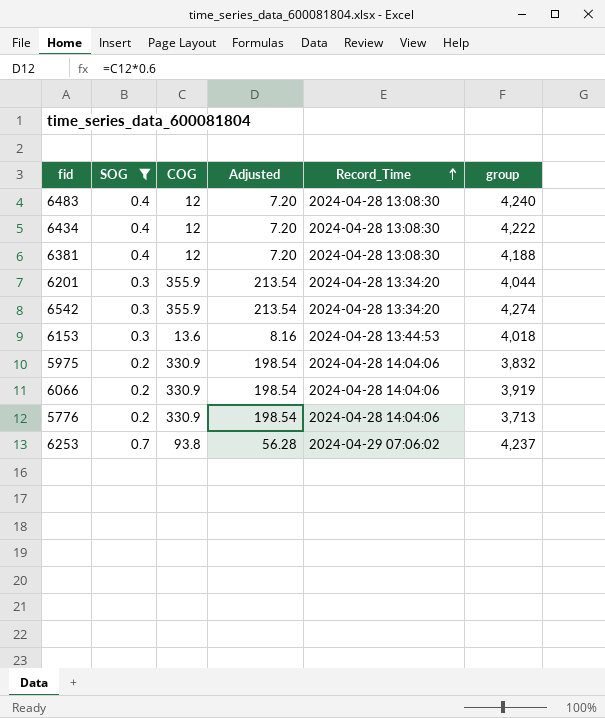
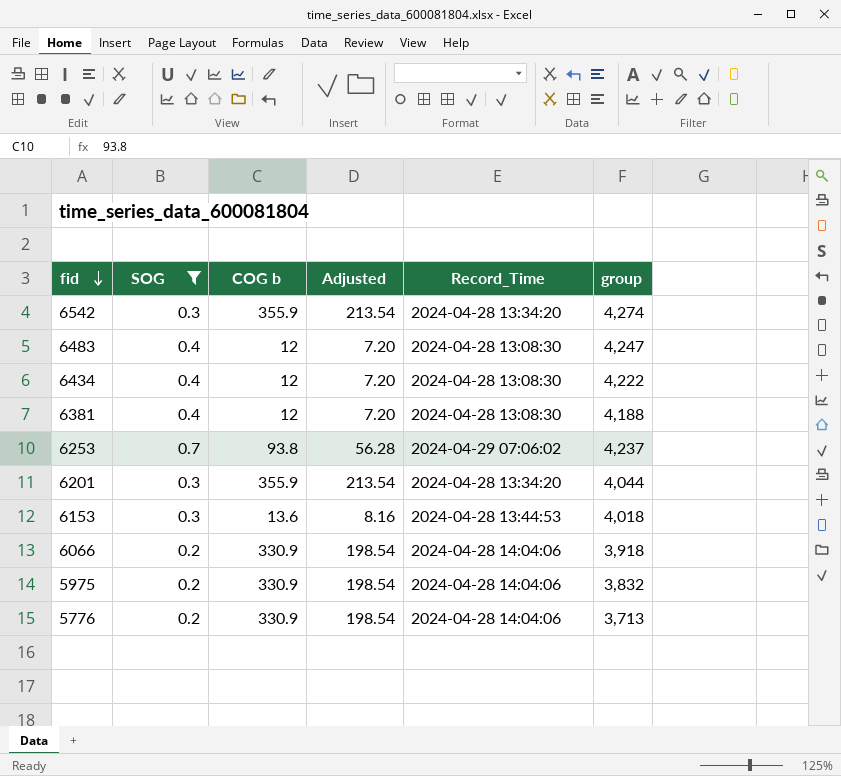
row order: Record_Time ascending -> fid descending
column name: COG -> COG b
6483 | group: 4,240 -> 4,247
6066 | group: 3,919 -> 3,918

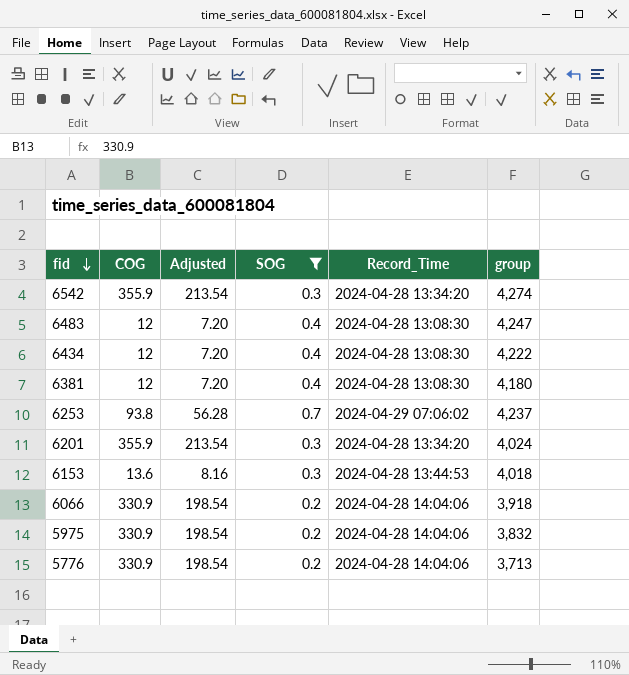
column name: COG b -> COG
column SOG | position: 2 -> 4
6381 | group: 4,188 -> 4,180
6201 | group: 4,044 -> 4,024

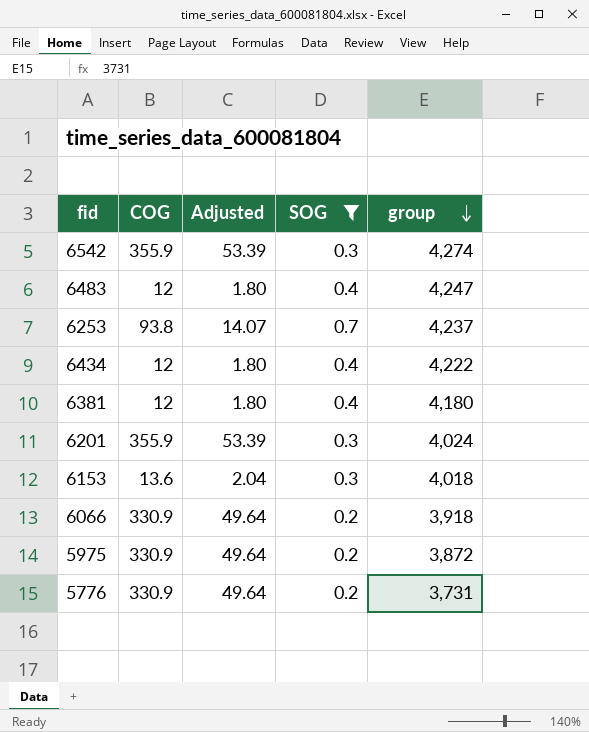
row order: fid descending -> group descending
column Record_Time | position: 5 -> none
column Adjusted | formula: [COG] * 0.6 -> [COG] * 0.15
5975 | group: 3,832 -> 3,872
5776 | group: 3,713 -> 3,731

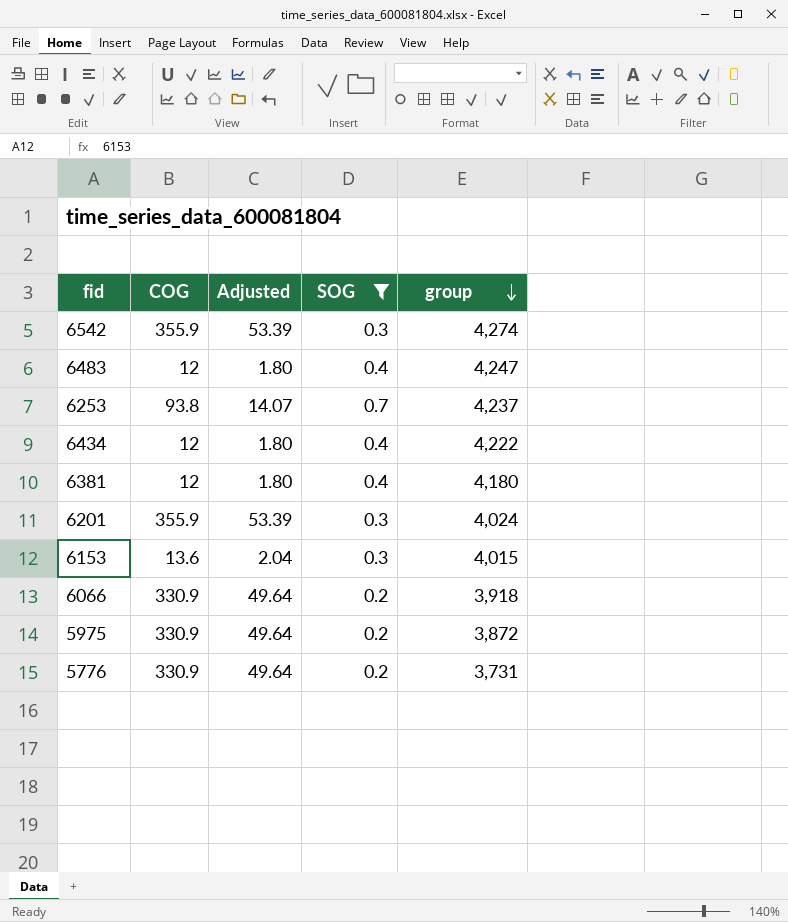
6153 | group: 4,018 -> 4,015

